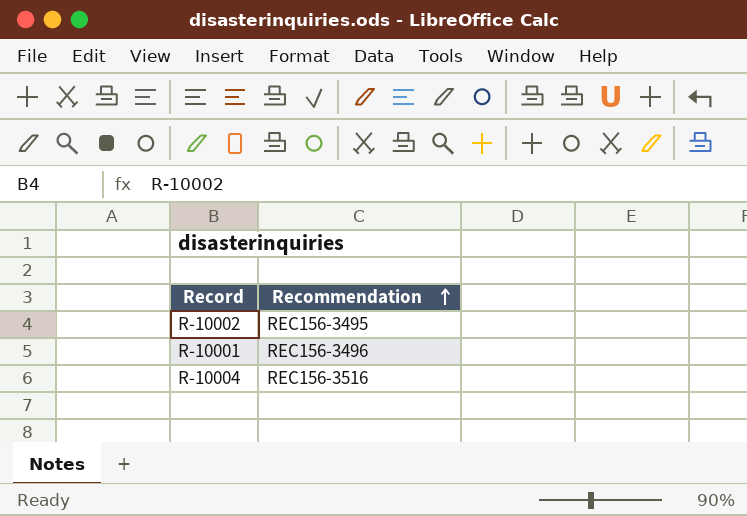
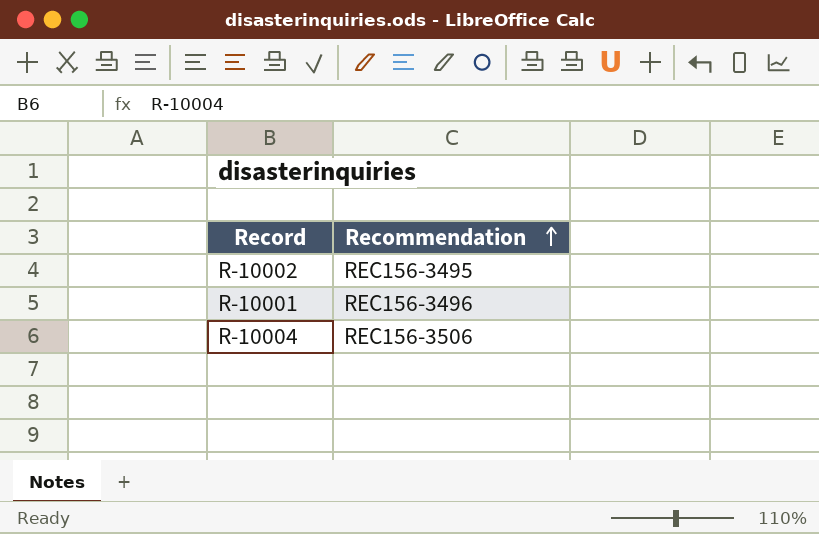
R-10004 | Recommendation: REC156-3516 -> REC156-3506

